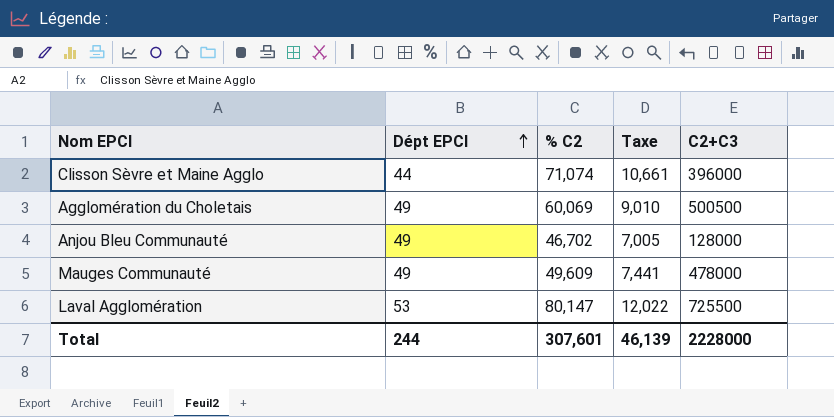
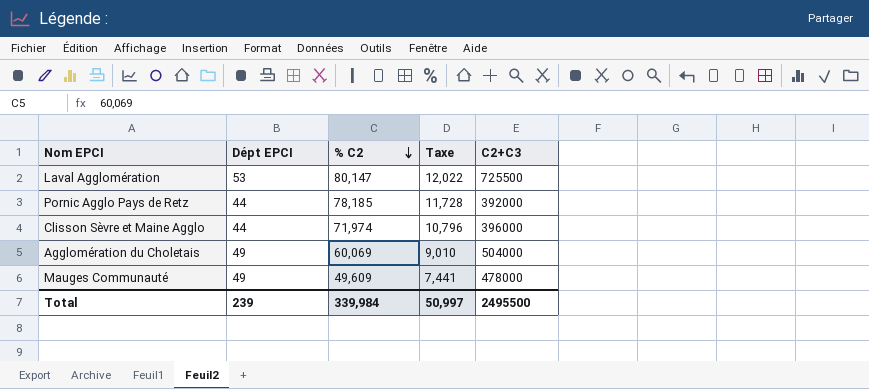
row order: Dépt EPCI ascending -> % C2 descending
row Anjou Bleu Communauté: 49 | 46,702 | 7,005 | 128000 -> none
row Pornic Agglo Pays de Retz: none -> 44 | 78,185 | 11,728 | 392000
Clisson Sèvre et Maine Agglo | % C2: 71,074 -> 71,974
Clisson Sèvre et Maine Agglo | Taxe: 10,661 -> 10,796
Agglomération du Choletais | C2+C3: 500500 -> 504000
Total | Dépt EPCI: 244 -> 239
Total | % C2: 307,601 -> 339,984
Total | Taxe: 46,139 -> 50,997
Total | C2+C3: 2228000 -> 2495500

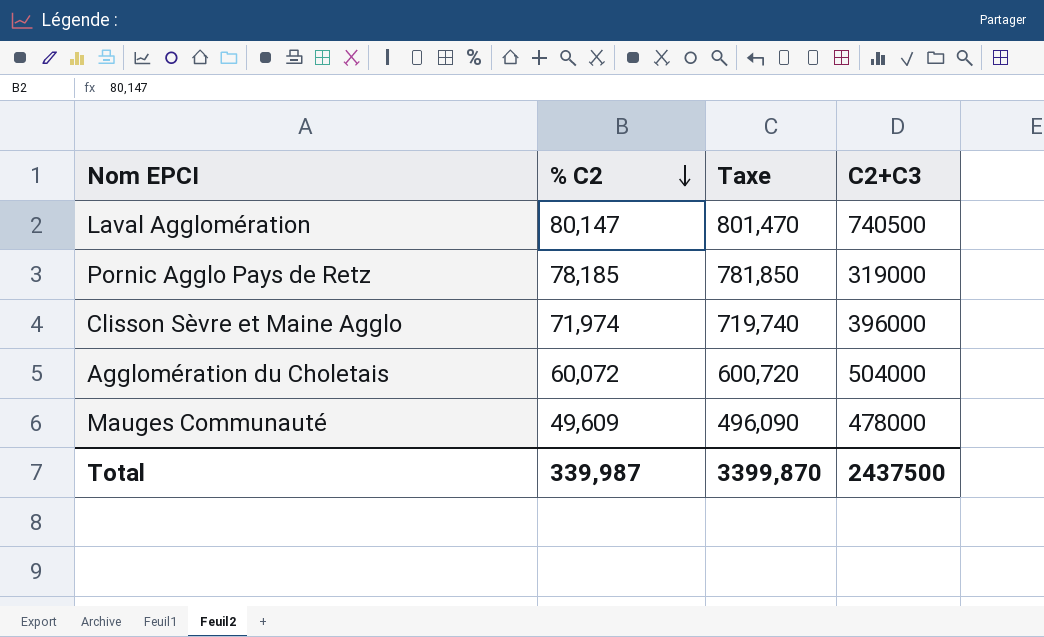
column Dépt EPCI | position: 2 -> none
column Taxe | formula: [% C2] * 0,15 -> [% C2] * 10
Laval Agglomération | C2+C3: 725500 -> 740500
Pornic Agglo Pays de Retz | C2+C3: 392000 -> 319000
Agglomération du Choletais | % C2: 60,069 -> 60,072
Total | % C2: 339,984 -> 339,987
Total | Taxe: 50,997 -> 3399,870
Total | C2+C3: 2495500 -> 2437500

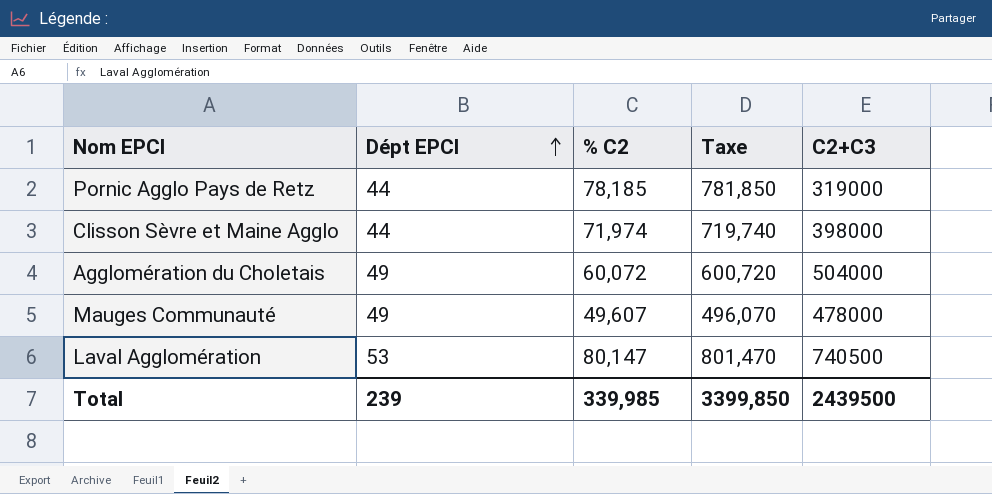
row order: % C2 descending -> Dépt EPCI ascending
column Dépt EPCI | position: none -> 2
Clisson Sèvre et Maine Agglo | C2+C3: 396000 -> 398000
Mauges Communauté | % C2: 49,609 -> 49,607
Mauges Communauté | Taxe: 496,090 -> 496,070
Total | % C2: 339,987 -> 339,985
Total | Taxe: 3399,870 -> 3399,850
Total | C2+C3: 2437500 -> 2439500

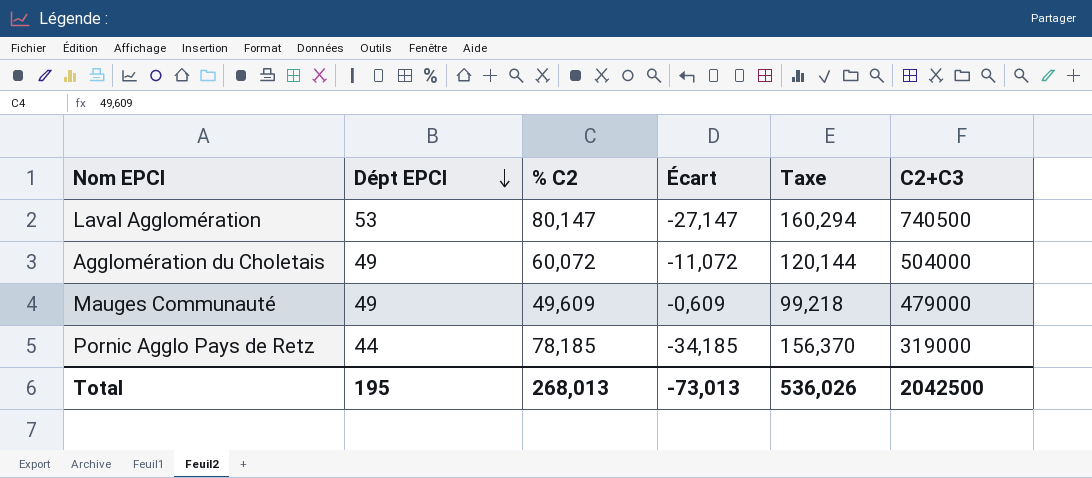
row order: Dépt EPCI ascending -> Dépt EPCI descending
column Écart | formula: none -> [Dépt EPCI] - [% C2]
column Taxe | formula: [% C2] * 10 -> [% C2] * 2
row Clisson Sèvre et Maine Agglo: 44 | 71,974 | 719,740 | 398000 -> none
Mauges Communauté | % C2: 49,607 -> 49,609
Mauges Communauté | C2+C3: 478000 -> 479000
Total | Dépt EPCI: 239 -> 195
Total | % C2: 339,985 -> 268,013
Total | Taxe: 3399,850 -> 536,026
Total | C2+C3: 2439500 -> 2042500

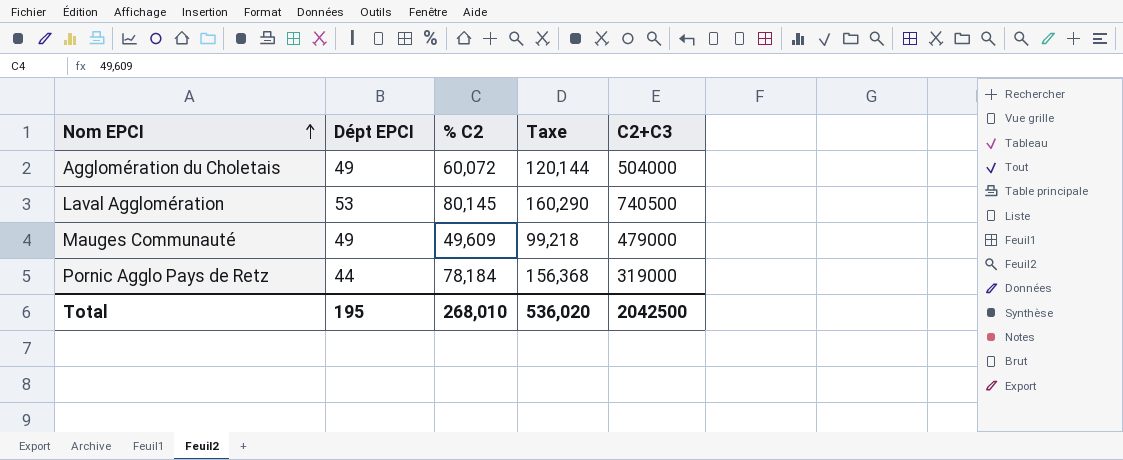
row order: Dépt EPCI descending -> Nom EPCI ascending
column Écart | formula: [Dépt EPCI] - [% C2] -> none
Laval Agglomération | % C2: 80,147 -> 80,145
Laval Agglomération | Taxe: 160,294 -> 160,290
Pornic Agglo Pays de Retz | % C2: 78,185 -> 78,184
Pornic Agglo Pays de Retz | Taxe: 156,370 -> 156,368
Total | % C2: 268,013 -> 268,010
Total | Taxe: 536,026 -> 536,020

